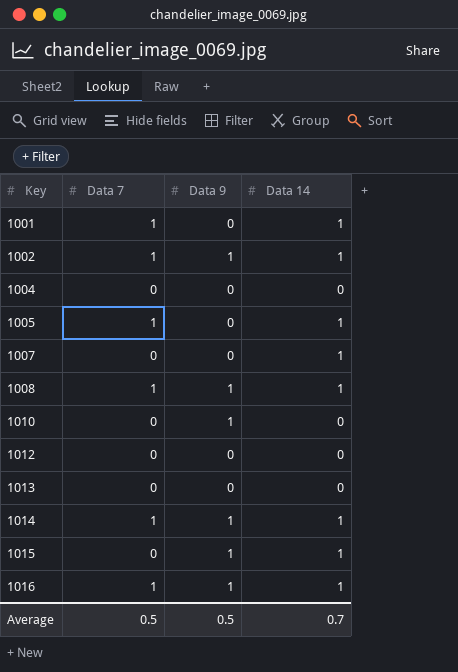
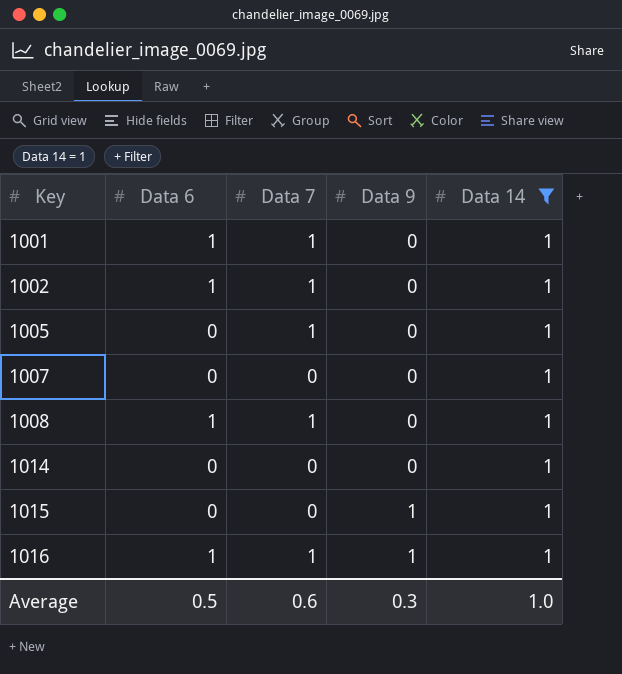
filter: none -> Data 14 = 1
column Data 6 | position: none -> 2
1002 | Data 9: 1 -> 0
1008 | Data 9: 1 -> 0
1014 | Data 7: 1 -> 0
1014 | Data 9: 1 -> 0
Average | Data 7: 0.5 -> 0.6
Average | Data 9: 0.5 -> 0.3
Average | Data 14: 0.7 -> 1.0

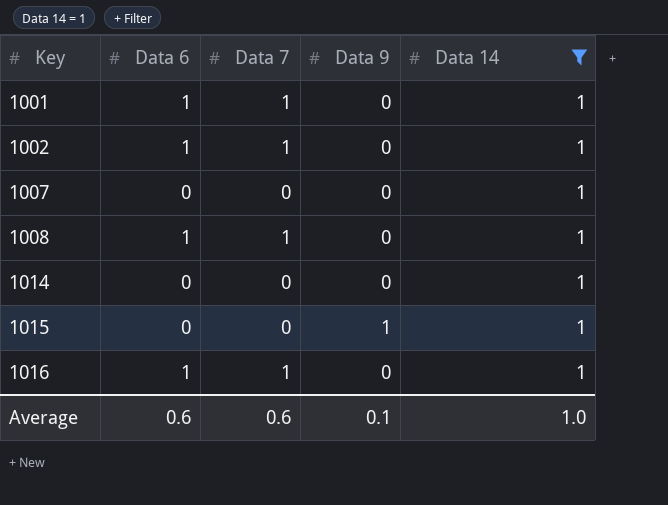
row 1005: 0 | 1 | 0 | 1 -> none
1016 | Data 9: 1 -> 0
Average | Data 6: 0.5 -> 0.6
Average | Data 9: 0.3 -> 0.1

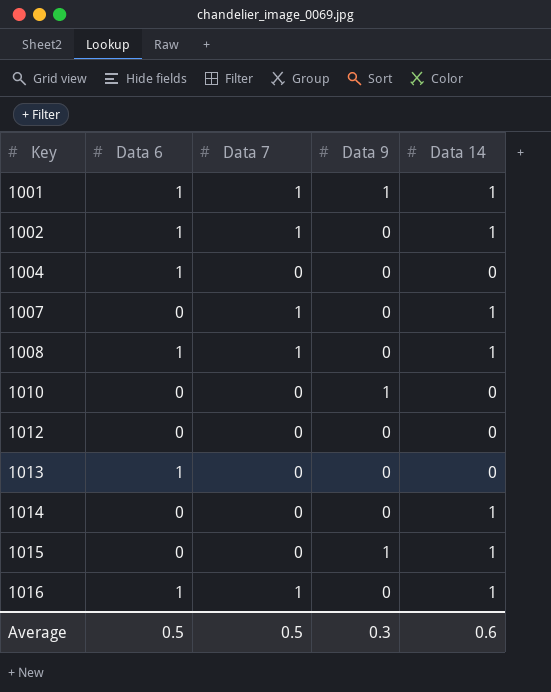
filter: Data 14 = 1 -> none
1001 | Data 9: 0 -> 1
1007 | Data 7: 0 -> 1
Average | Data 6: 0.6 -> 0.5
Average | Data 7: 0.6 -> 0.5
Average | Data 9: 0.1 -> 0.3
Average | Data 14: 1.0 -> 0.6

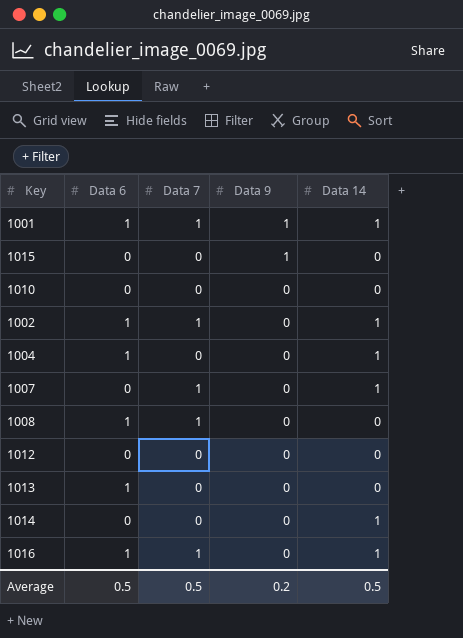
row order: Key ascending -> Data 9 descending
1015 | Data 14: 1 -> 0
1010 | Data 9: 1 -> 0
1004 | Data 14: 0 -> 1
1008 | Data 14: 1 -> 0
Average | Data 9: 0.3 -> 0.2
Average | Data 14: 0.6 -> 0.5

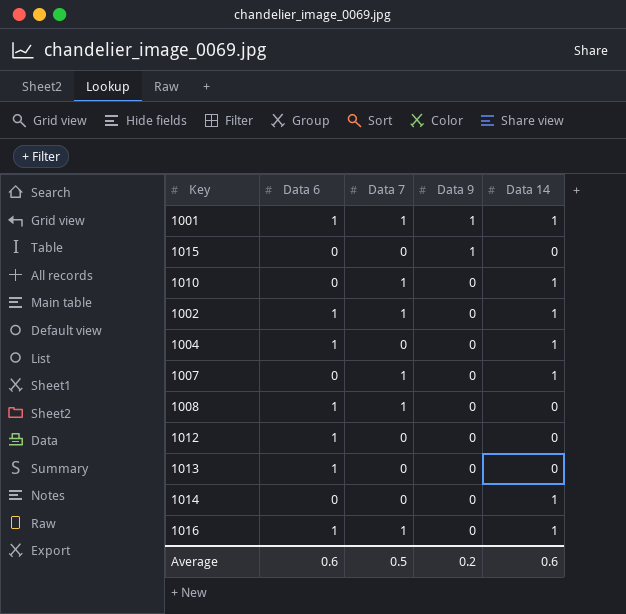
1010 | Data 7: 0 -> 1
1010 | Data 14: 0 -> 1
1012 | Data 6: 0 -> 1
Average | Data 6: 0.5 -> 0.6
Average | Data 14: 0.5 -> 0.6

